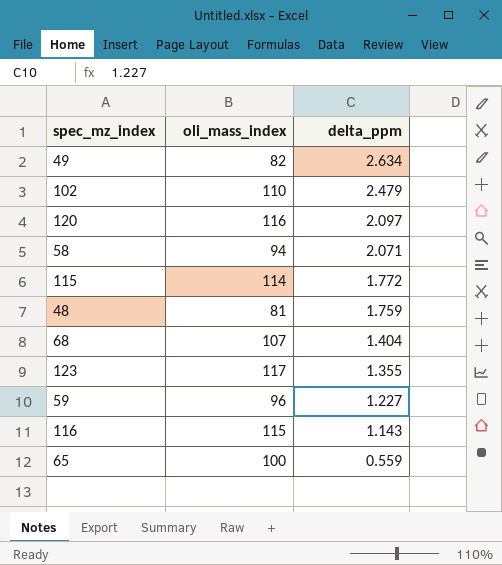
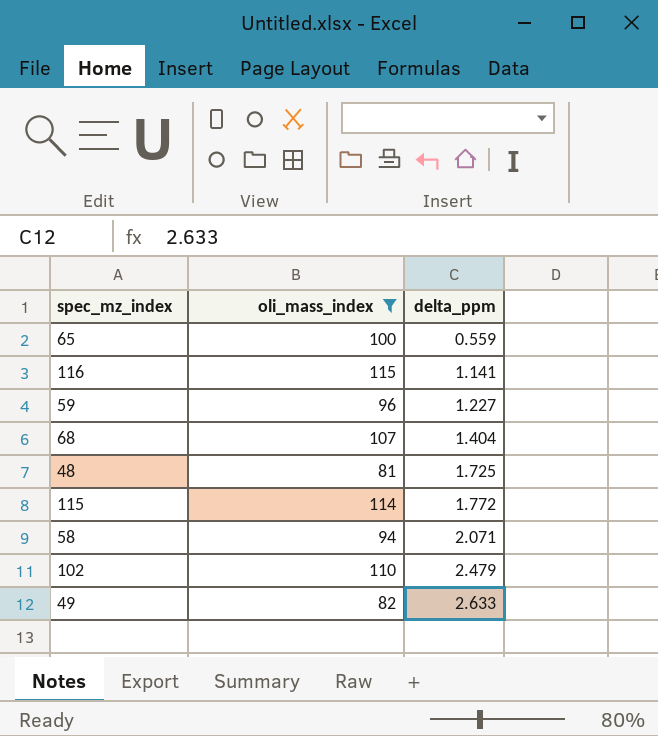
filter: none -> oli_mass_index <= 115
row order: delta_ppm descending -> delta_ppm ascending
116 | delta_ppm: 1.143 -> 1.141
48 | delta_ppm: 1.759 -> 1.725
49 | delta_ppm: 2.634 -> 2.633

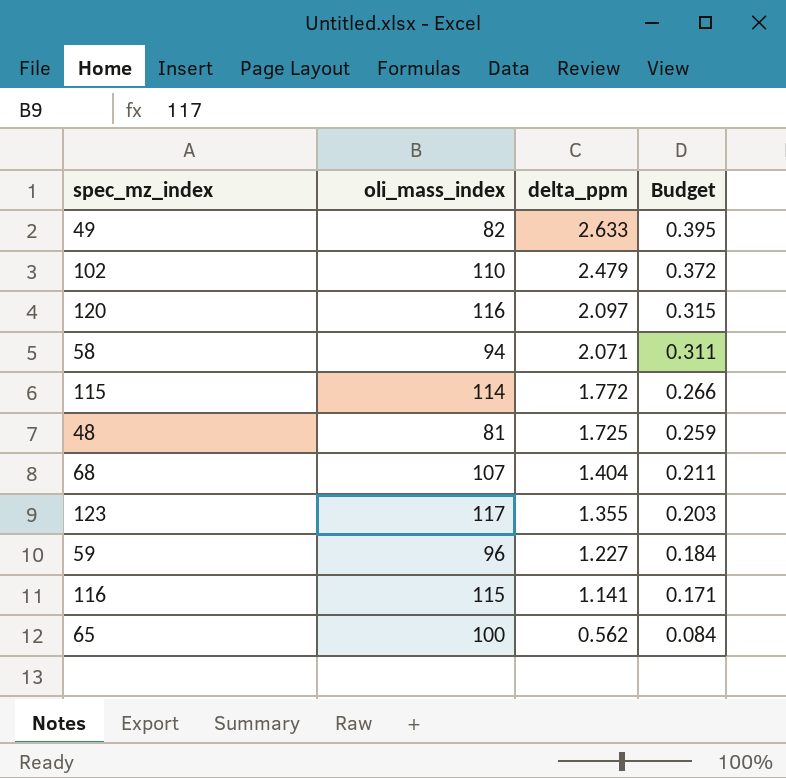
filter: oli_mass_index <= 115 -> none
row order: delta_ppm ascending -> delta_ppm descending
column Budget | formula: none -> [delta_ppm] * 0.15
65 | delta_ppm: 0.559 -> 0.562

